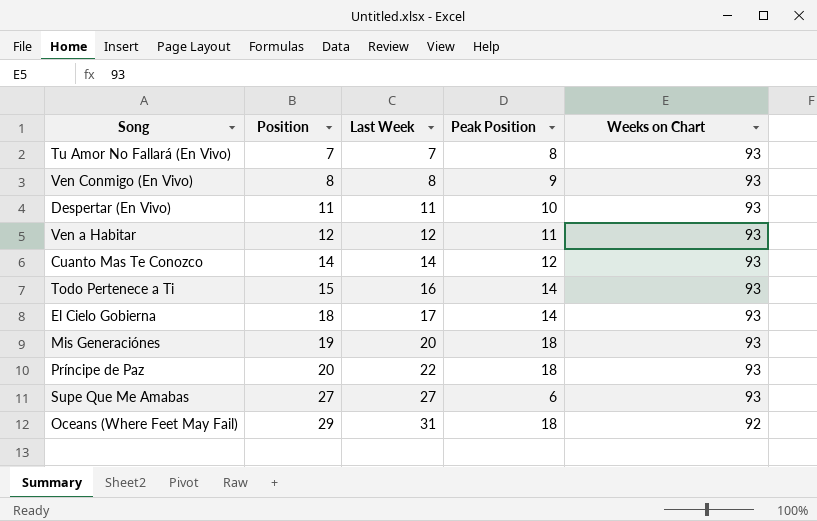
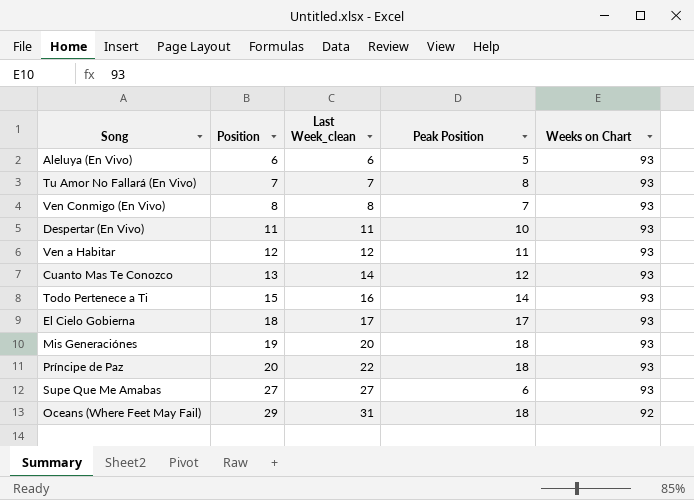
column name: Last Week -> Last Week_clean
row Aleluya (En Vivo): none -> 6 | 6 | 5 | 93
Ven Conmigo (En Vivo) | Peak Position: 9 -> 7
Cuanto Mas Te Conozco | Position: 14 -> 13
El Cielo Gobierna | Peak Position: 14 -> 17

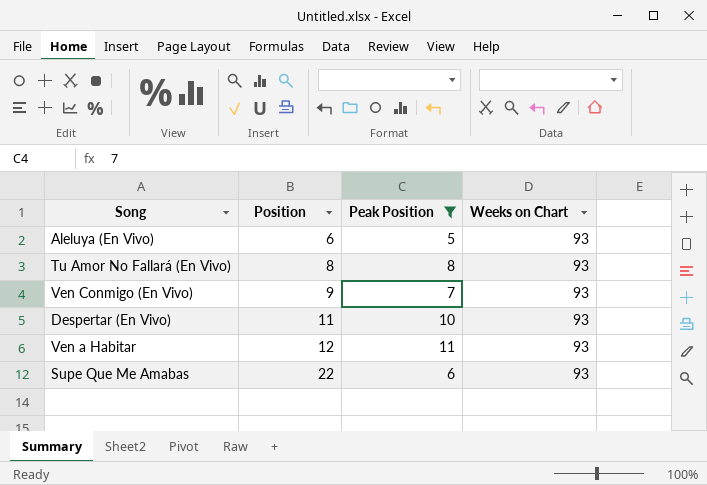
filter: none -> Peak Position <= 11
column Last Week_clean | position: 3 -> none
Tu Amor No Fallará (En Vivo) | Position: 7 -> 8
Ven Conmigo (En Vivo) | Position: 8 -> 9
Supe Que Me Amabas | Position: 27 -> 22

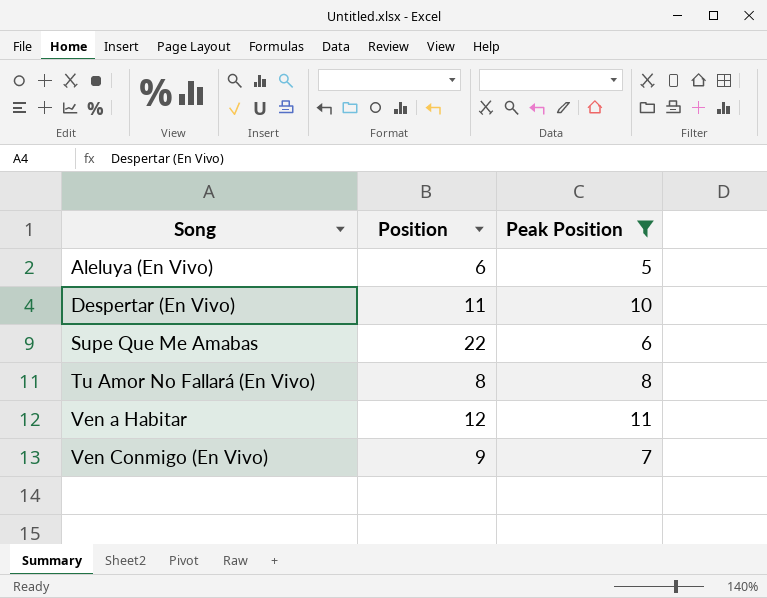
row order: Position ascending -> Song ascending
column Weeks on Chart | position: 4 -> none

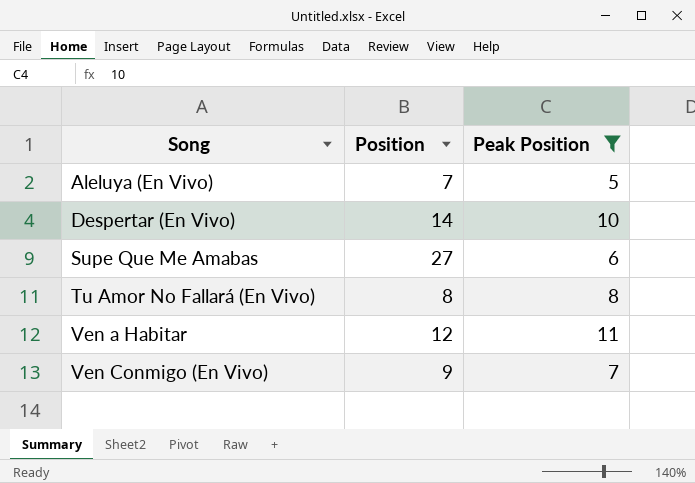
Aleluya (En Vivo) | Position: 6 -> 7
Despertar (En Vivo) | Position: 11 -> 14
Supe Que Me Amabas | Position: 22 -> 27

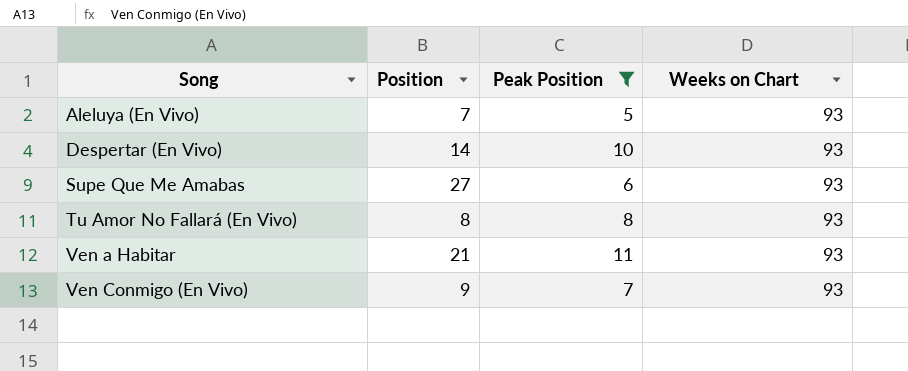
column Weeks on Chart | position: none -> 4
Ven a Habitar | Position: 12 -> 21

